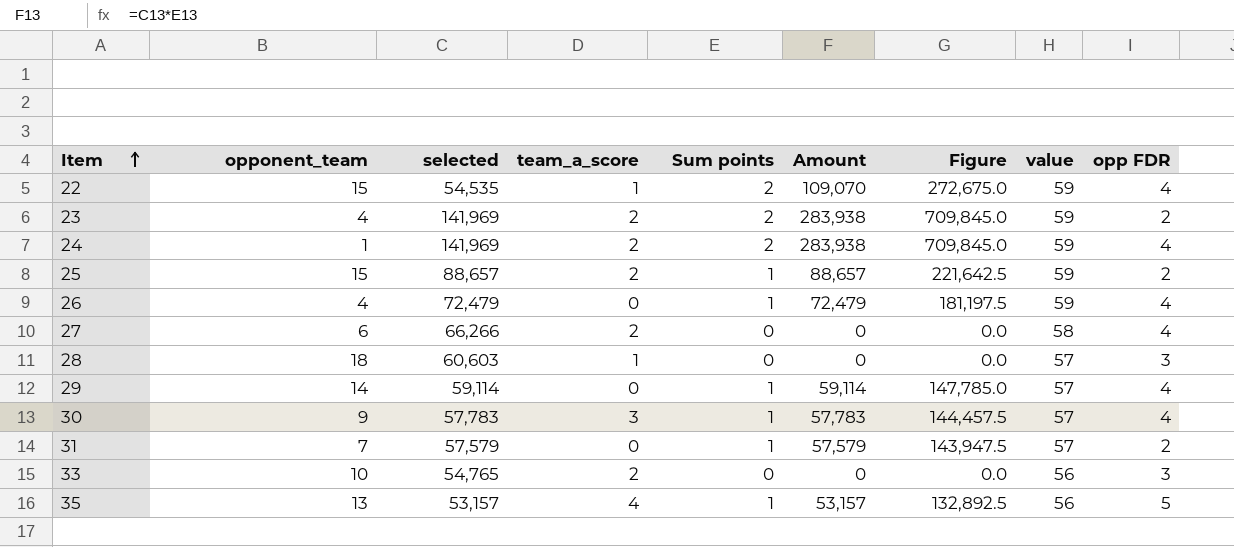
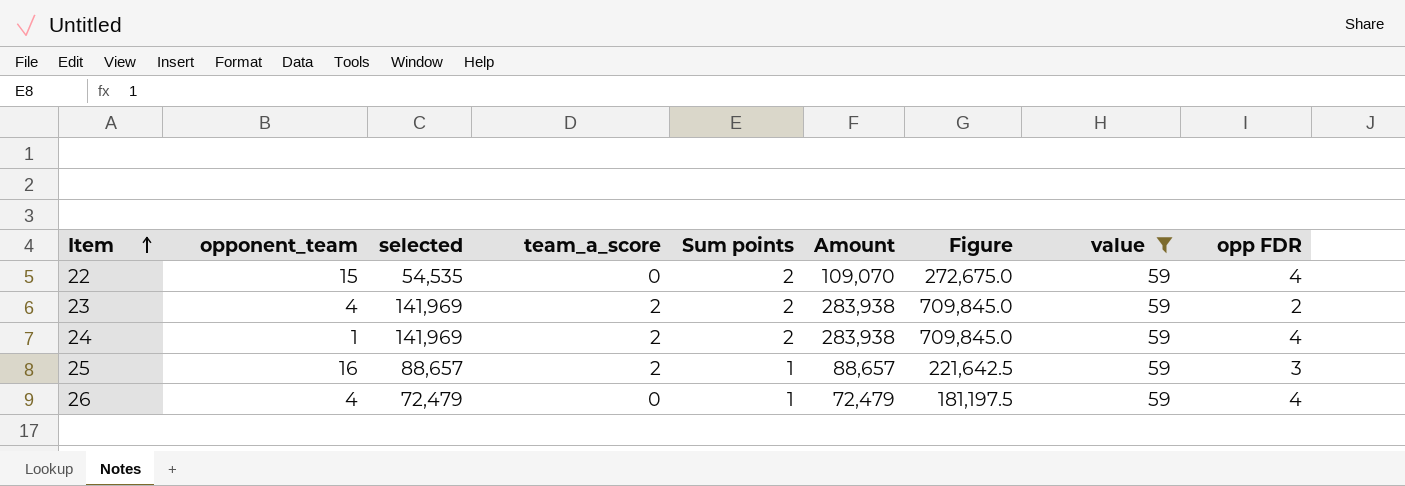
filter: none -> value = 59
22 | team_a_score: 1 -> 0
25 | opponent_team: 15 -> 16
25 | opp FDR: 2 -> 3

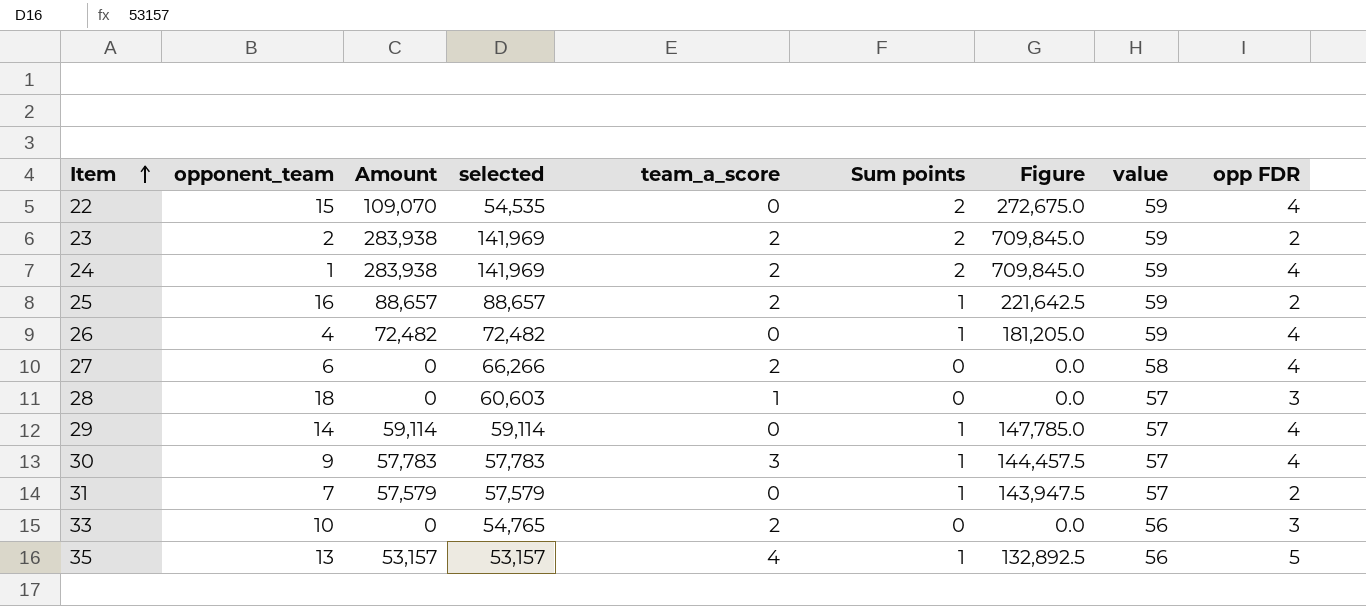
filter: value = 59 -> none
column Amount | position: 6 -> 3
23 | opponent_team: 4 -> 2
25 | opp FDR: 3 -> 2
26 | Amount: 72,479 -> 72,482
26 | selected: 72,479 -> 72,482
26 | Figure: 181,197.5 -> 181,205.0

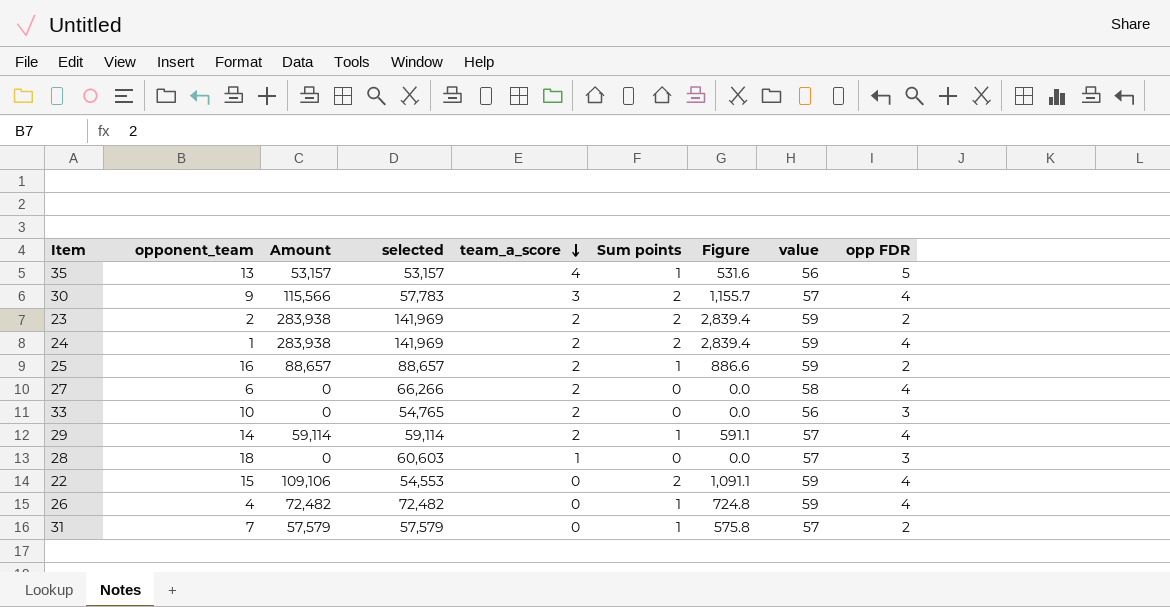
row order: Item ascending -> team_a_score descending
column Figure | formula: [Amount] * 2.5 -> [Amount] * 0.01
30 | Amount: 57,783 -> 115,566
30 | Sum points: 1 -> 2
29 | team_a_score: 0 -> 2
22 | Amount: 109,070 -> 109,106
22 | selected: 54,535 -> 54,553

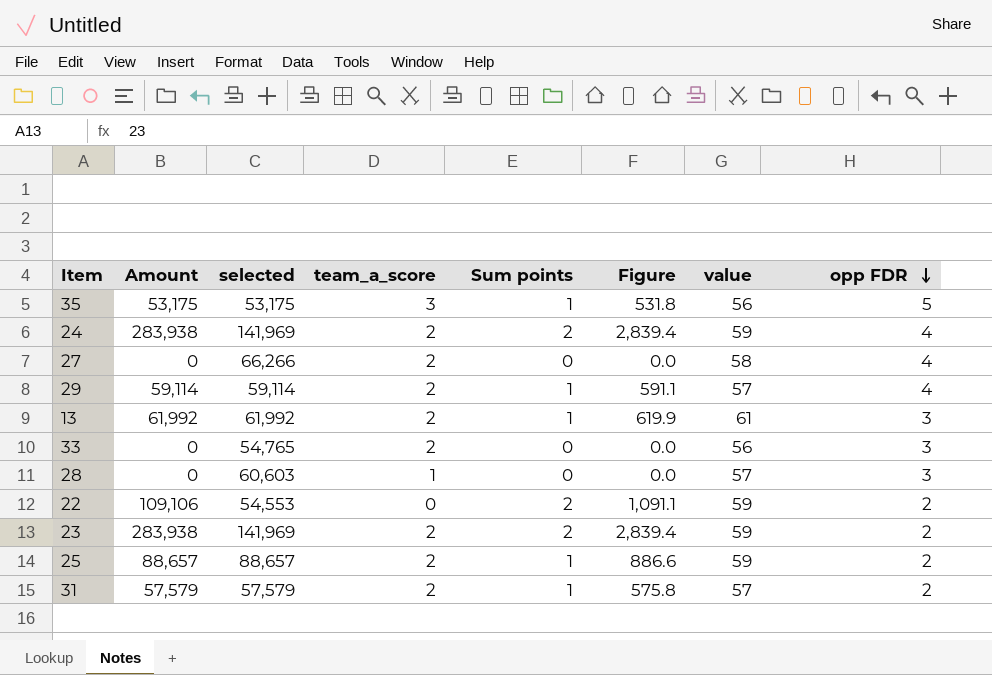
row order: team_a_score descending -> opp FDR descending
column opponent_team | position: 2 -> none
row 30: 9 | 115,566 | 57,783 | 3 | 2 | 1,155.7 | 57 | 4 -> none
row 26: 4 | 72,482 | 72,482 | 0 | 1 | 724.8 | 59 | 4 -> none
35 | Amount: 53,157 -> 53,175
35 | selected: 53,157 -> 53,175
35 | team_a_score: 4 -> 3
35 | Figure: 531.6 -> 531.8
row 13: none -> 61,992 | 61,992 | 2 | 1 | 619.9 | 61 | 3
22 | opp FDR: 4 -> 2
31 | team_a_score: 0 -> 2

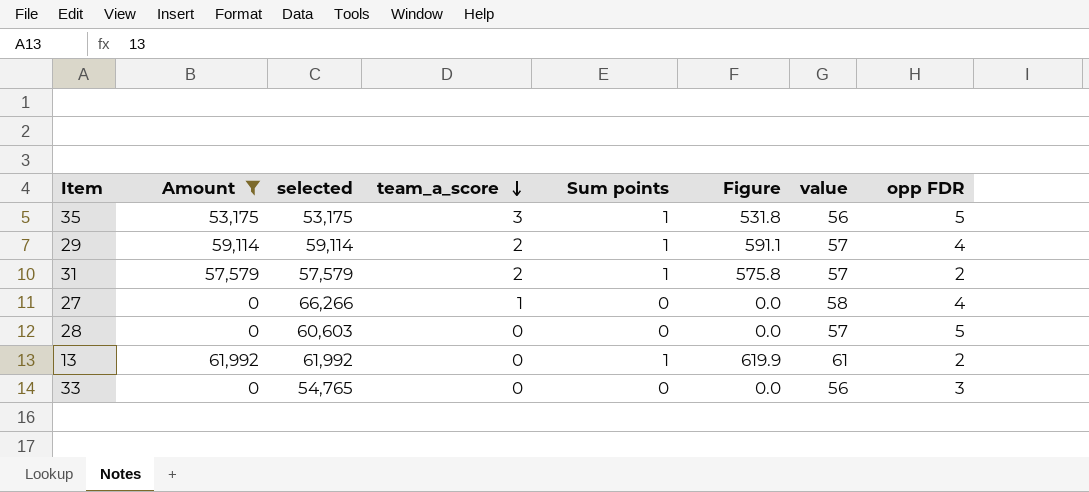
filter: none -> Amount <= 61,992
row order: opp FDR descending -> team_a_score descending
27 | team_a_score: 2 -> 1
28 | team_a_score: 1 -> 0
28 | opp FDR: 3 -> 5
13 | team_a_score: 2 -> 0
13 | opp FDR: 3 -> 2
33 | team_a_score: 2 -> 0

